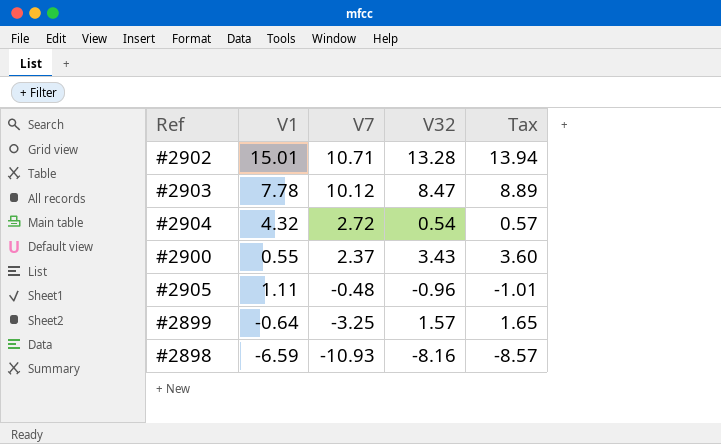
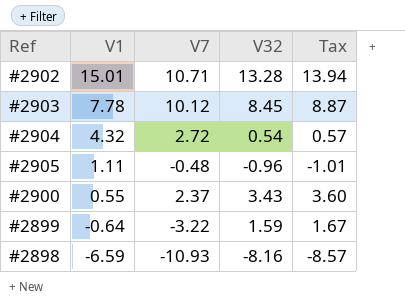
row order: V7 descending -> V1 descending
#2903 | V32: 8.47 -> 8.45
#2903 | Tax: 8.89 -> 8.87
#2899 | V7: -3.25 -> -3.22
#2899 | V32: 1.57 -> 1.59
#2899 | Tax: 1.65 -> 1.67

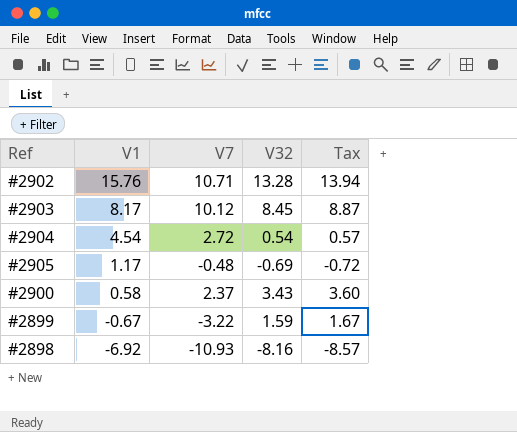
#2902 | V1: 15.01 -> 15.76
#2903 | V1: 7.78 -> 8.17
#2904 | V1: 4.32 -> 4.54
#2905 | V1: 1.11 -> 1.17
#2905 | V32: -0.96 -> -0.69
#2905 | Tax: -1.01 -> -0.72
#2900 | V1: 0.55 -> 0.58
#2899 | V1: -0.64 -> -0.67
#2898 | V1: -6.59 -> -6.92

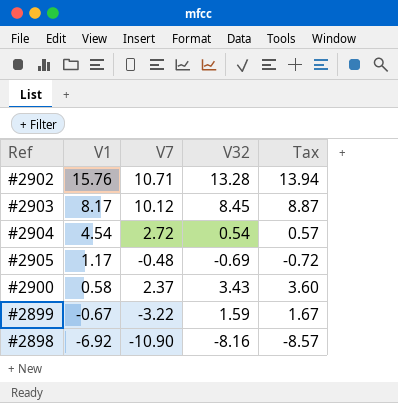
#2898 | V7: -10.93 -> -10.90

